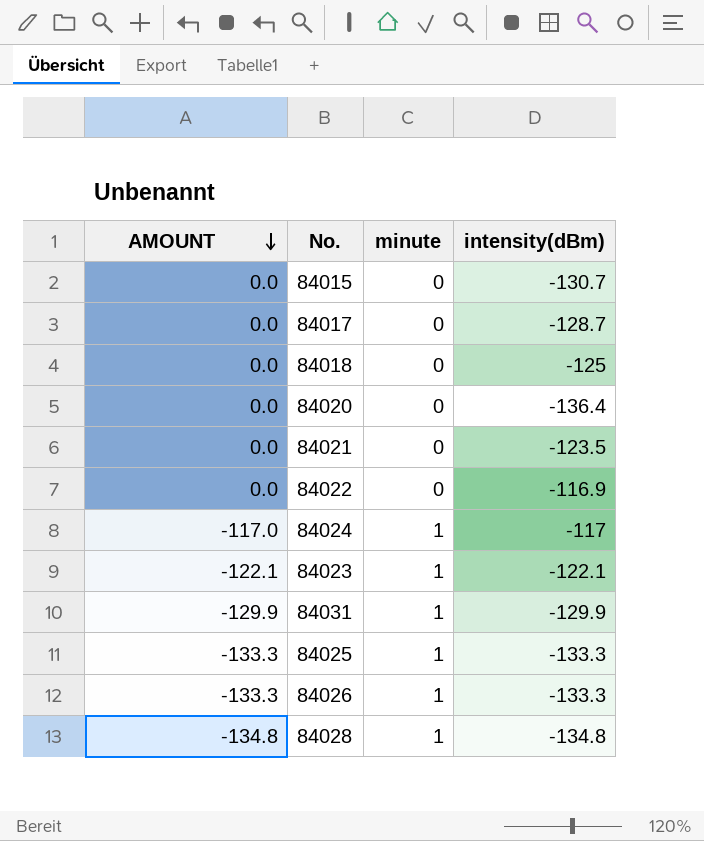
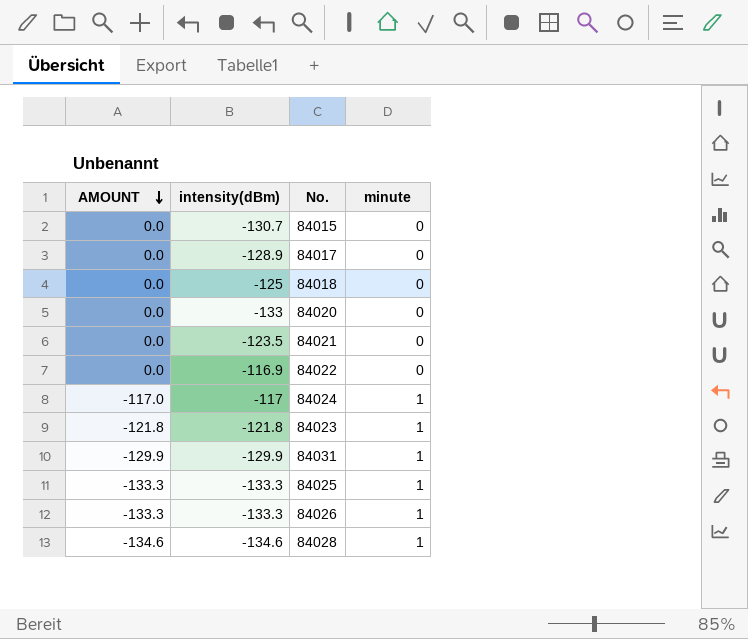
column intensity(dBm) | position: 4 -> 2
84017 | intensity(dBm): -128.7 -> -128.9
84020 | intensity(dBm): -136.4 -> -133
84023 | AMOUNT: -122.1 -> -121.8
84023 | intensity(dBm): -122.1 -> -121.8
84028 | AMOUNT: -134.8 -> -134.6
84028 | intensity(dBm): -134.8 -> -134.6

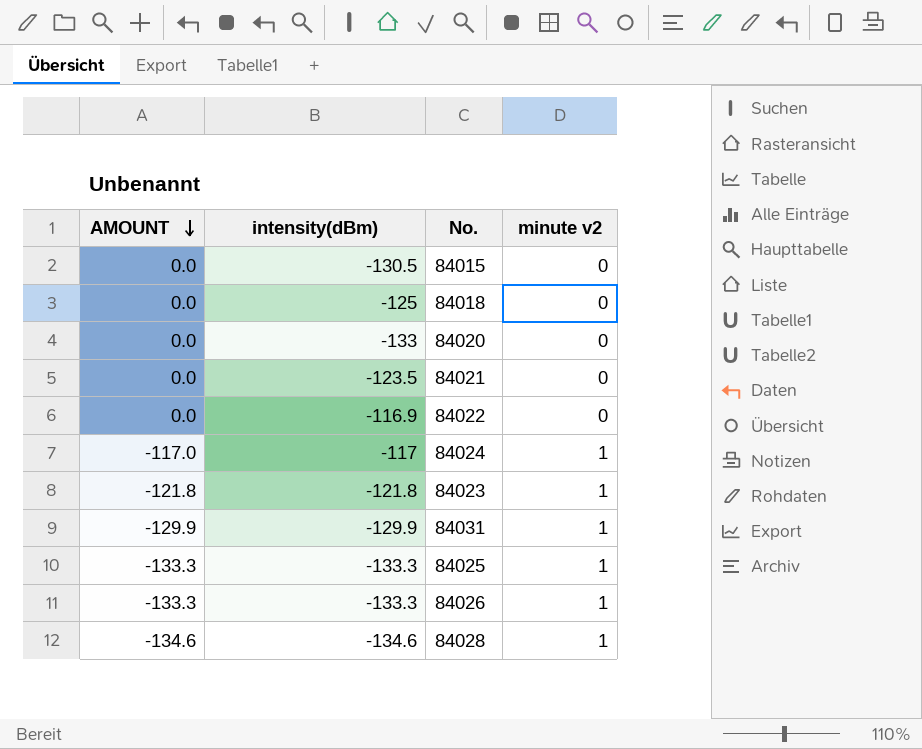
column name: minute -> minute v2
row 84017: 0.0 | -128.9 | 0 -> none
84015 | intensity(dBm): -130.7 -> -130.5

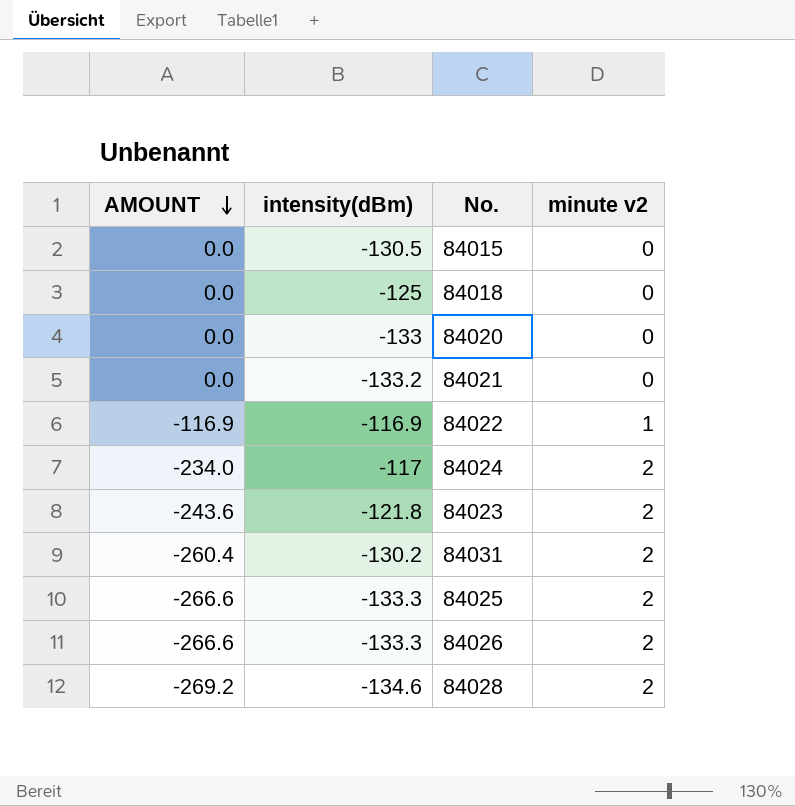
84021 | intensity(dBm): -123.5 -> -133.2
84022 | AMOUNT: 0.0 -> -116.9
84022 | minute v2: 0 -> 1
84024 | AMOUNT: -117.0 -> -234.0
84024 | minute v2: 1 -> 2
84023 | AMOUNT: -121.8 -> -243.6
84023 | minute v2: 1 -> 2
84031 | AMOUNT: -129.9 -> -260.4
84031 | intensity(dBm): -129.9 -> -130.2
84031 | minute v2: 1 -> 2
84025 | AMOUNT: -133.3 -> -266.6
84025 | minute v2: 1 -> 2
84026 | AMOUNT: -133.3 -> -266.6
84026 | minute v2: 1 -> 2
84028 | AMOUNT: -134.6 -> -269.2
84028 | minute v2: 1 -> 2

